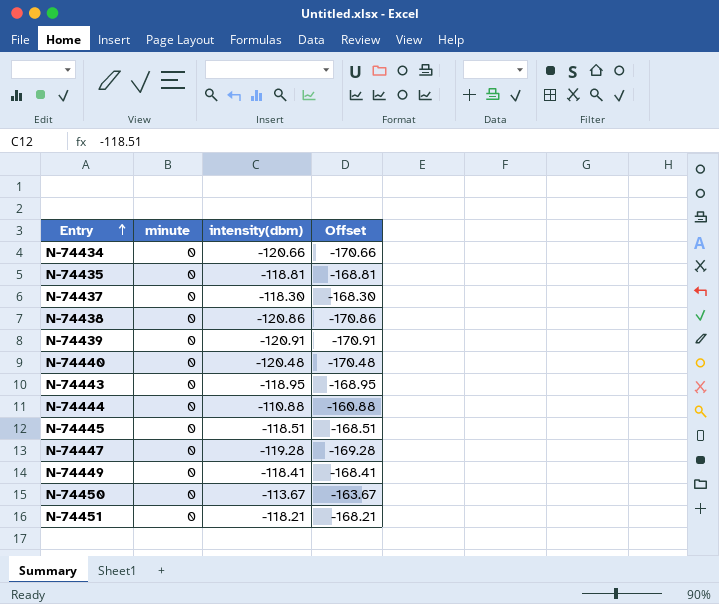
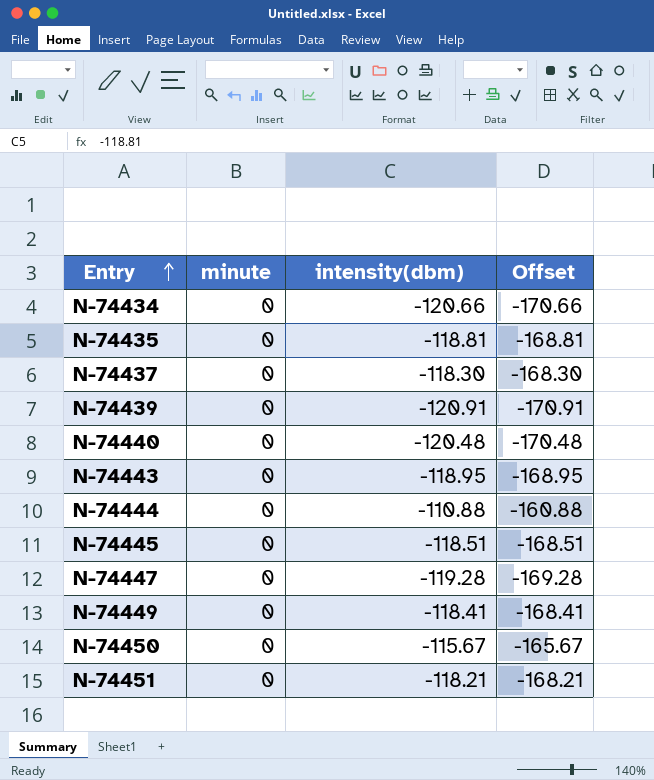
row N-74438: 0 | -120.86 | -170.86 -> none
N-74450 | intensity(dbm): -113.67 -> -115.67
N-74450 | Offset: -163.67 -> -165.67

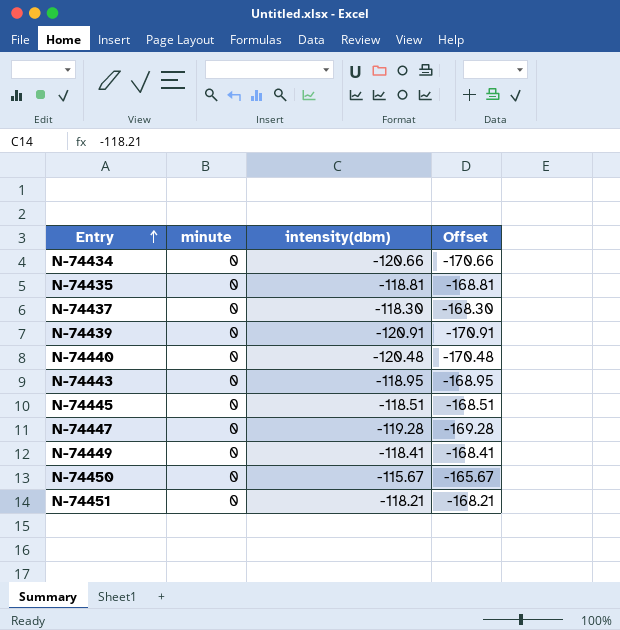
row N-74444: 0 | -110.88 | -160.88 -> none

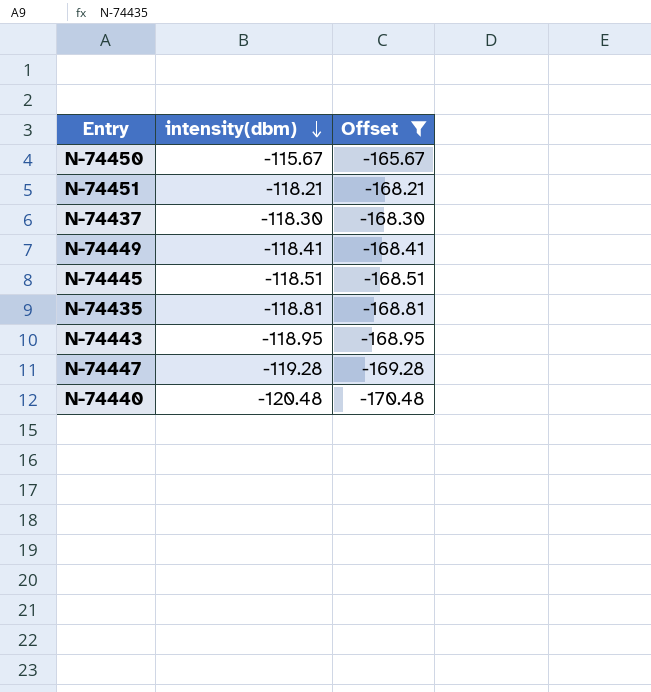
filter: none -> Offset >= -170.48
row order: Entry ascending -> intensity(dbm) descending
column minute | position: 2 -> none

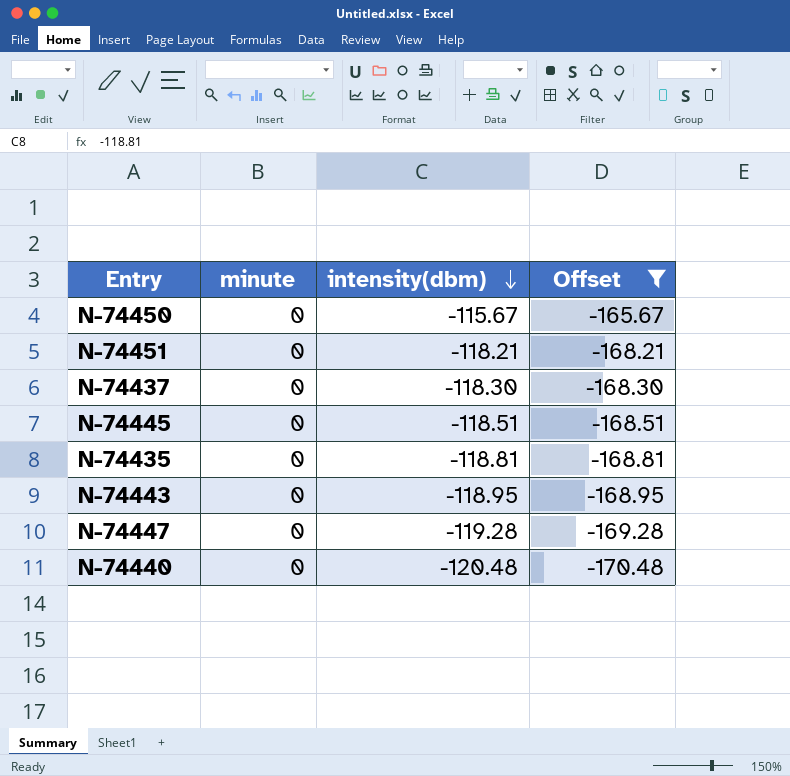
column minute | position: none -> 2
row N-74449: -118.41 | -168.41 -> none

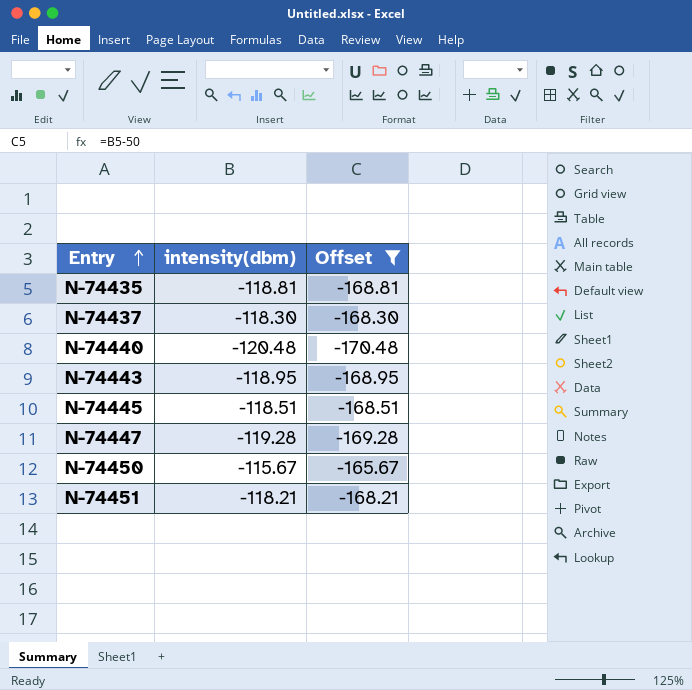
row order: intensity(dbm) descending -> Entry ascending
column minute | position: 2 -> none

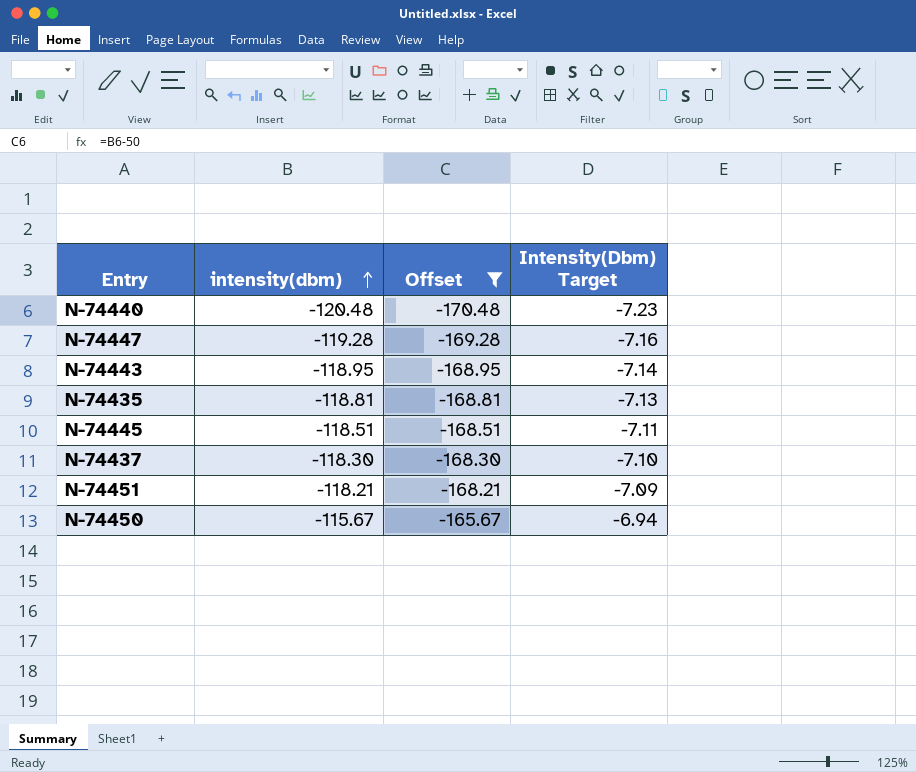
row order: Entry ascending -> intensity(dbm) ascending
column Intensity(Dbm) Target | formula: none -> [intensity(dbm)] * 0.06

